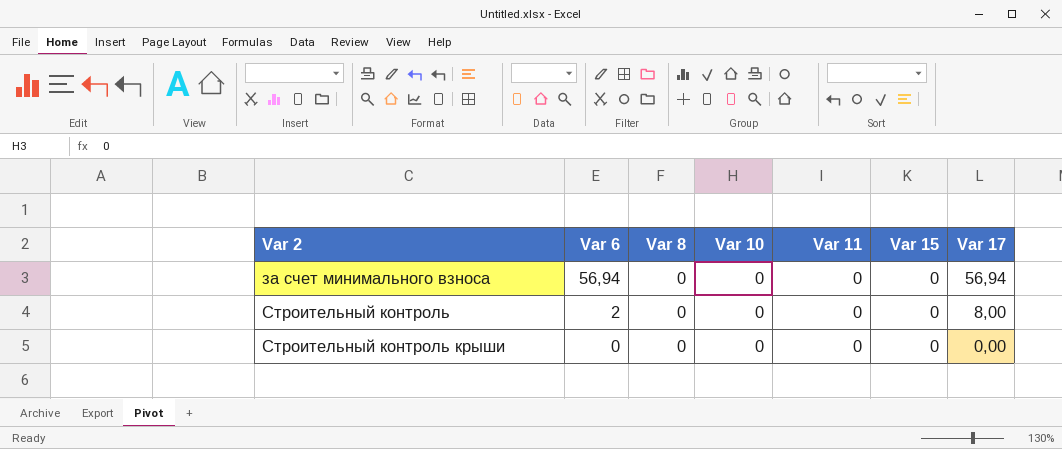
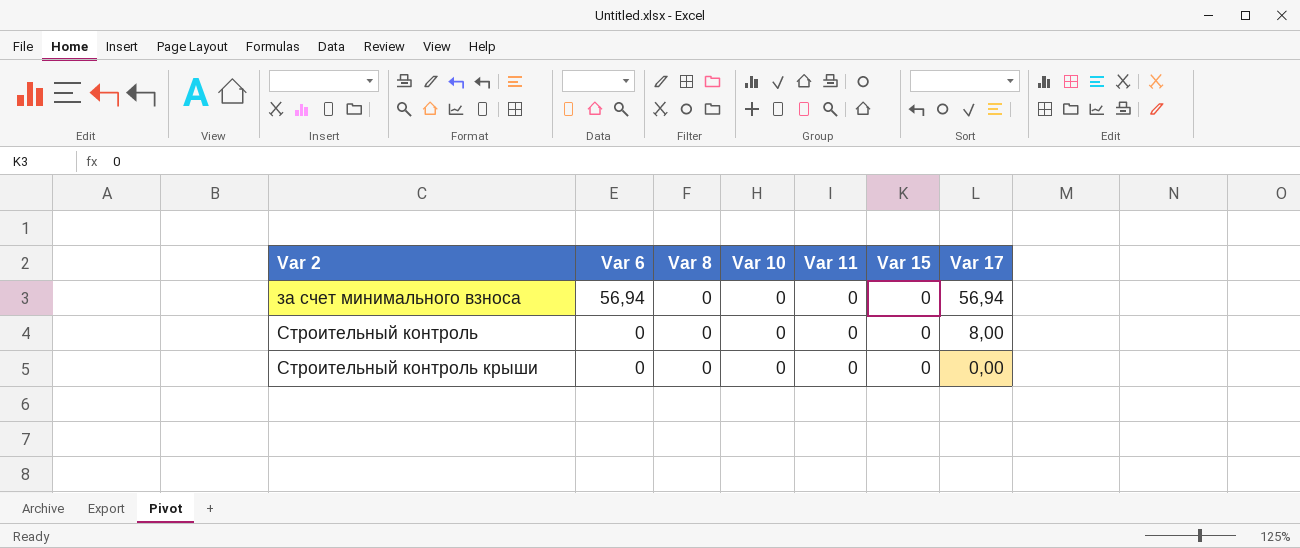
Строительный контроль | Var 6: 2 -> 0

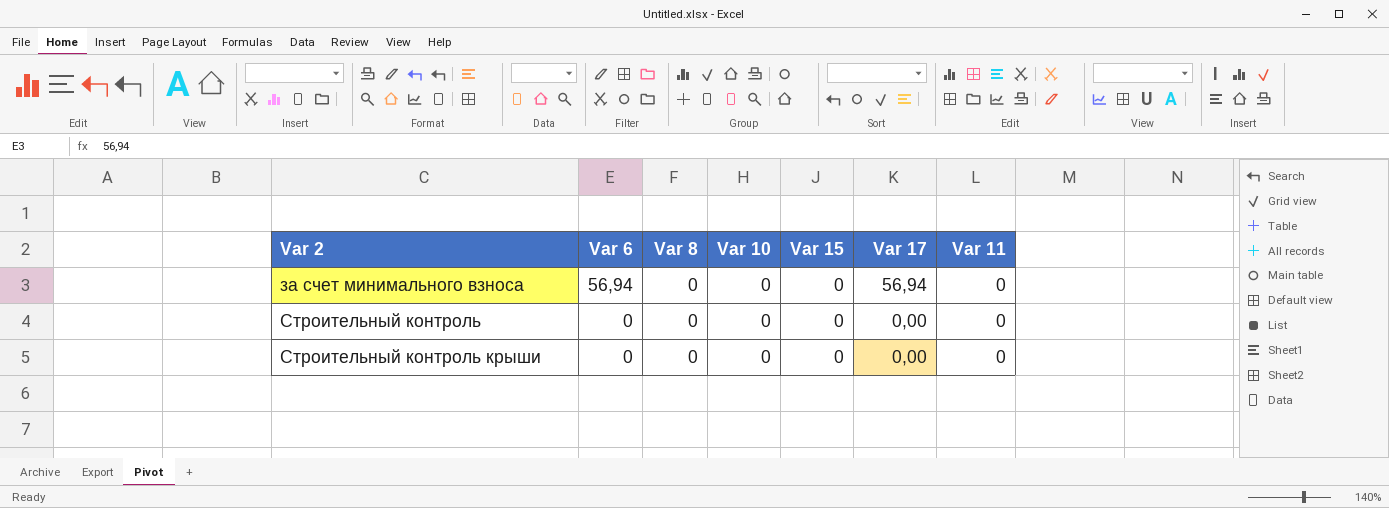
column Var 11 | position: 5 -> 7
Строительный контроль | Var 17: 8,00 -> 0,00

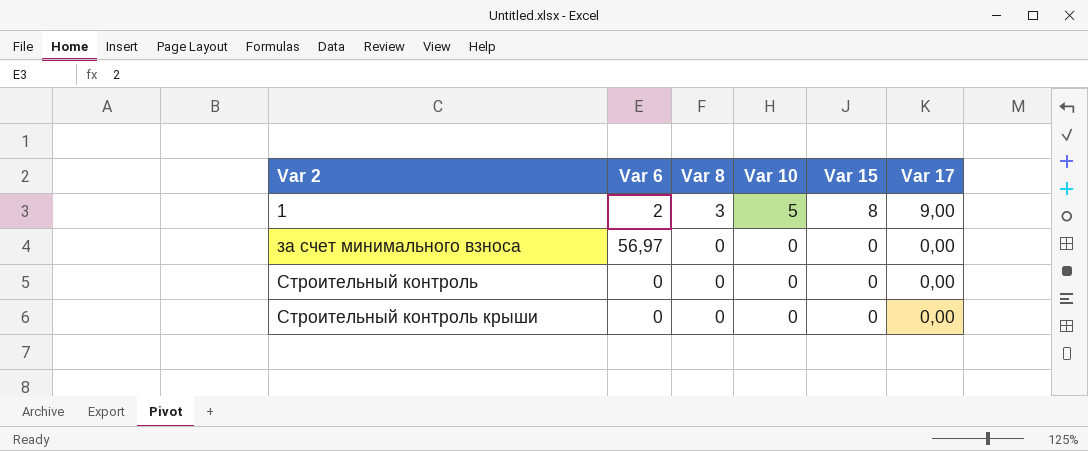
column Var 11 | position: 7 -> none
row 1: none -> 2 | 3 | 5 | 8 | 9,00
за счет минимального взноса | Var 6: 56,94 -> 56,97
за счет минимального взноса | Var 17: 56,94 -> 0,00

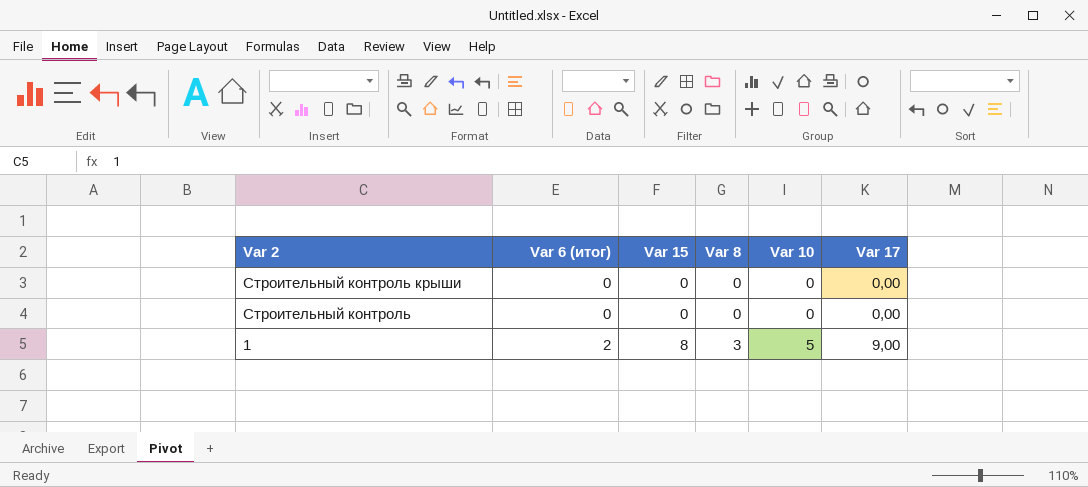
row order: Var 2 ascending -> Var 2 descending
column name: Var 6 -> Var 6 (итог)
column Var 15 | position: 5 -> 3
row за счет минимального взноса: 56,97 | 0 | 0 | 0 | 0,00 -> none

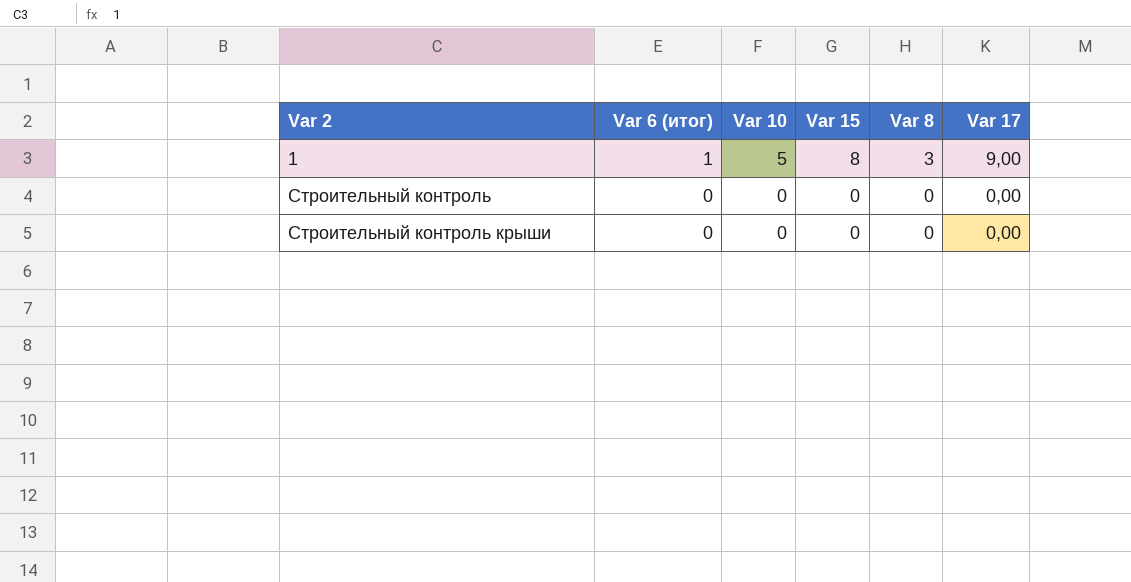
row order: Var 2 descending -> Var 2 ascending
column Var 10 | position: 5 -> 3
1 | Var 6 (итог): 2 -> 1

